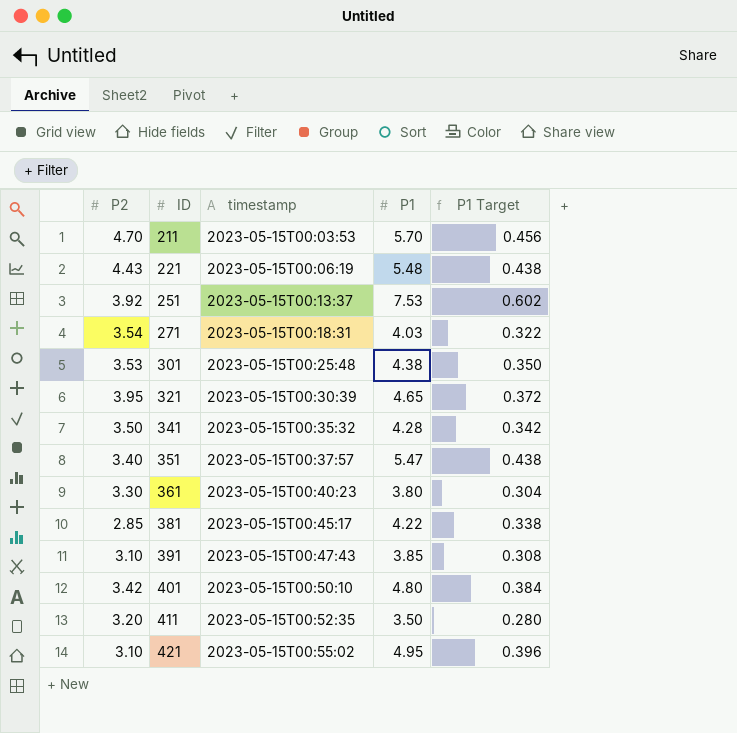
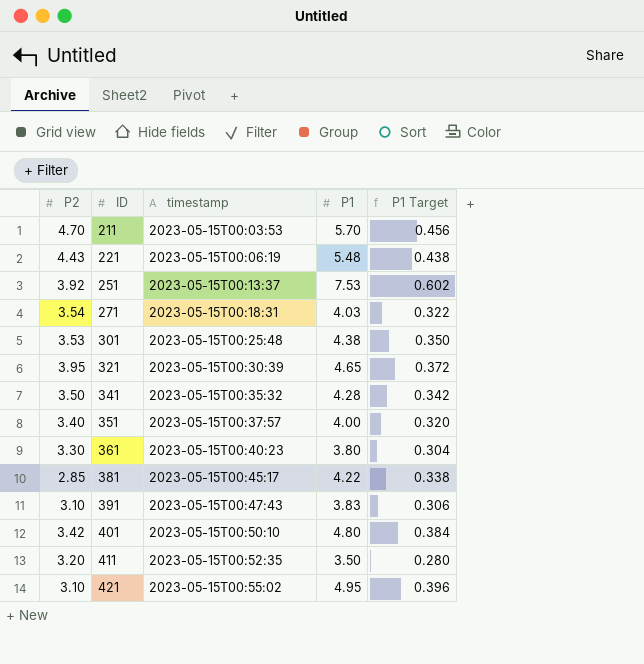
351 | P1: 5.47 -> 4.00
351 | P1 Target: 0.438 -> 0.320
391 | P1: 3.85 -> 3.83
391 | P1 Target: 0.308 -> 0.306

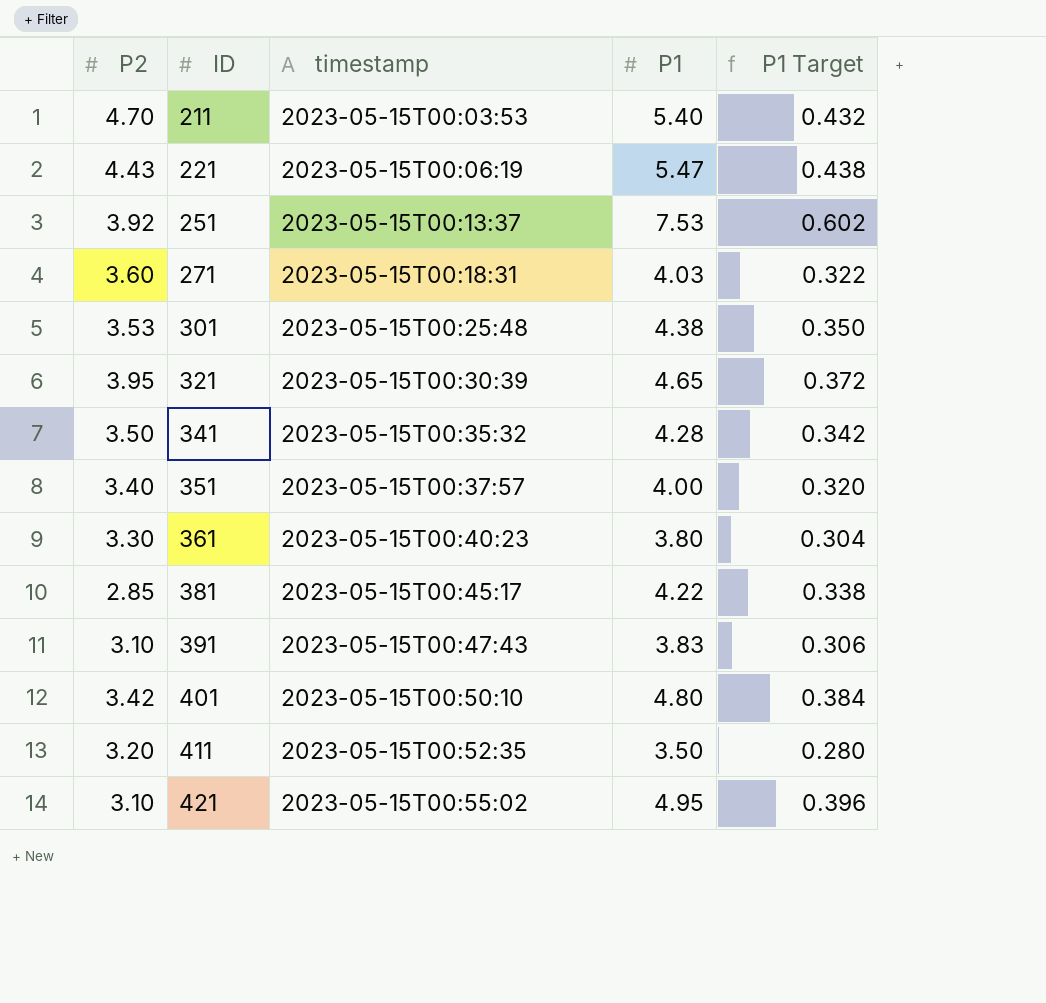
211 | P1: 5.70 -> 5.40
211 | P1 Target: 0.456 -> 0.432
221 | P1: 5.48 -> 5.47
271 | P2: 3.54 -> 3.60

